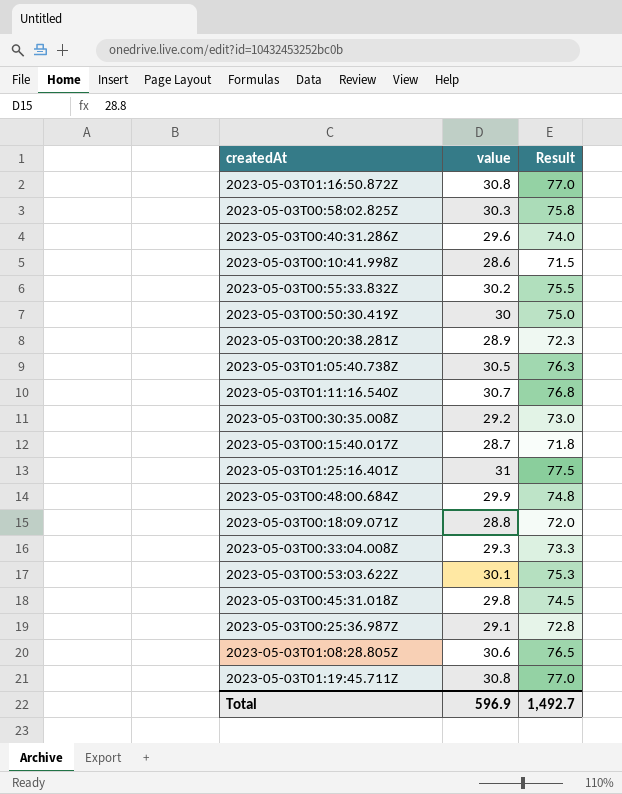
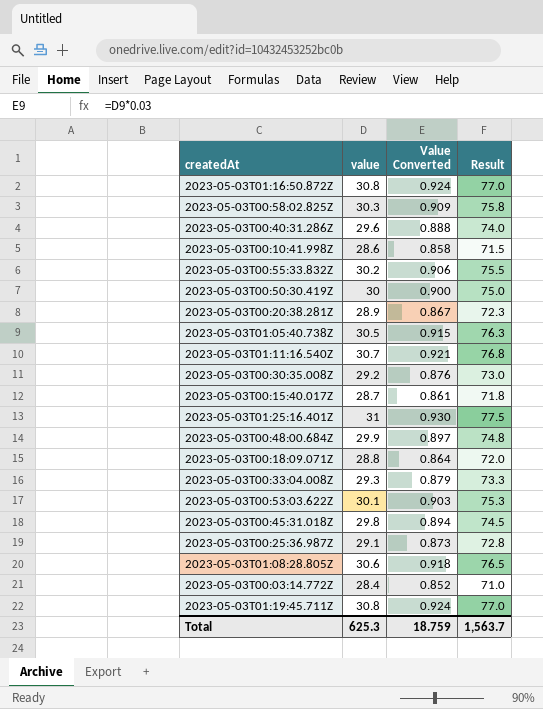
column Value Converted | formula: none -> [value] * 0.03
row 2023-05-03T00:03:14.772Z: none -> 28.4 | 0.852 | 71.0
Total | value: 596.9 -> 625.3
Total | Result: 1,492.7 -> 1,563.7

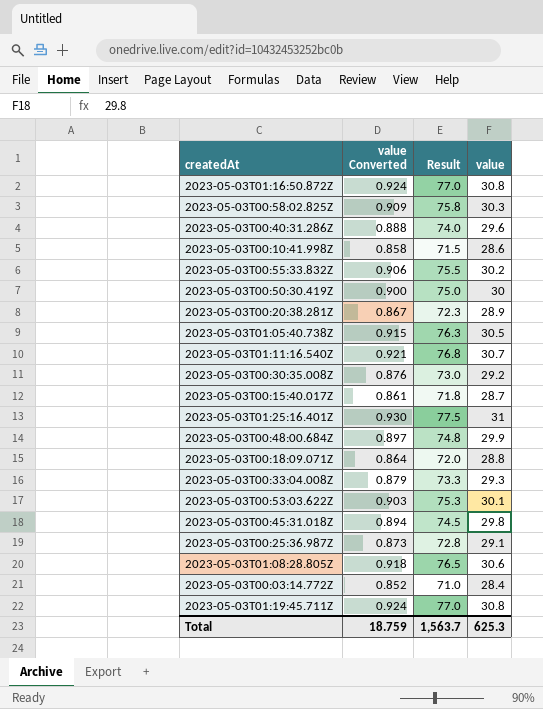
column name: Value Converted -> value Converted
column value | position: 2 -> 4

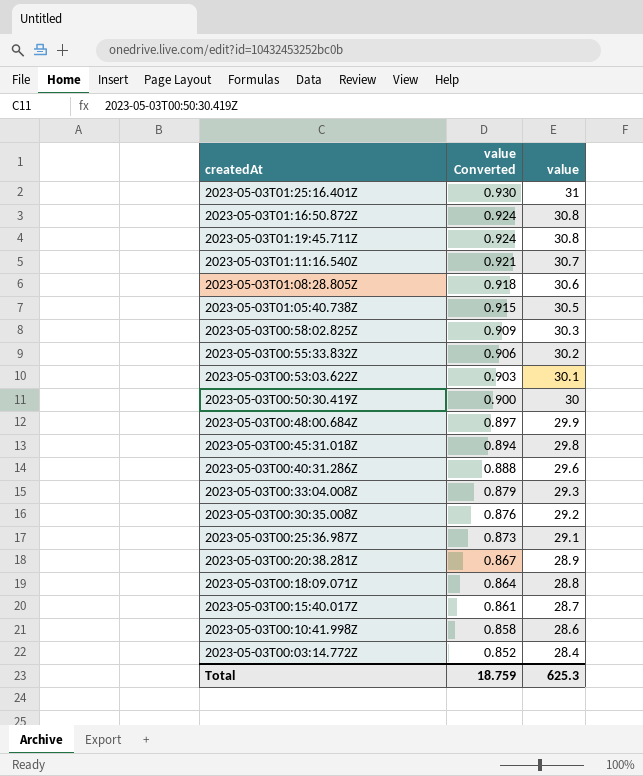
row order: none -> value Converted descending
column Result | formula: [value] * 2.5 -> none

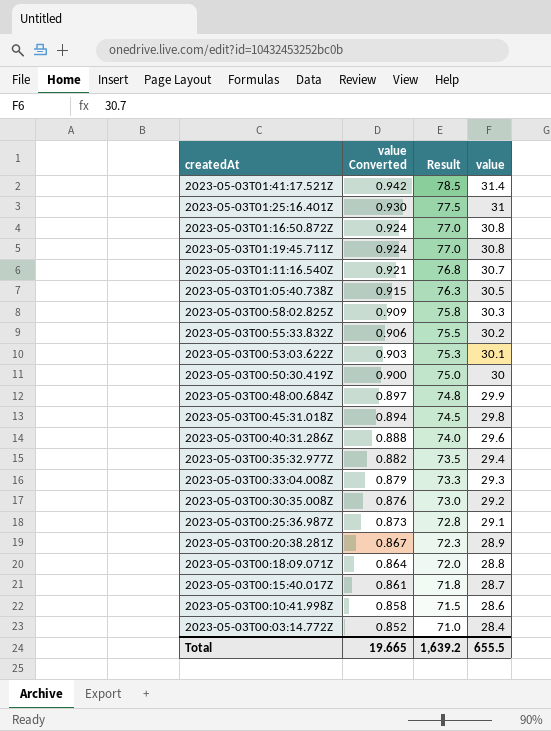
column Result | formula: none -> [value] * 2.5
row 2023-05-03T01:08:28.805Z: 0.918 | 30.6 -> none
row 2023-05-03T01:41:17.521Z: none -> 0.942 | 78.5 | 31.4
row 2023-05-03T00:35:32.977Z: none -> 0.882 | 73.5 | 29.4
Total | value Converted: 18.759 -> 19.665
Total | value: 625.3 -> 655.5

